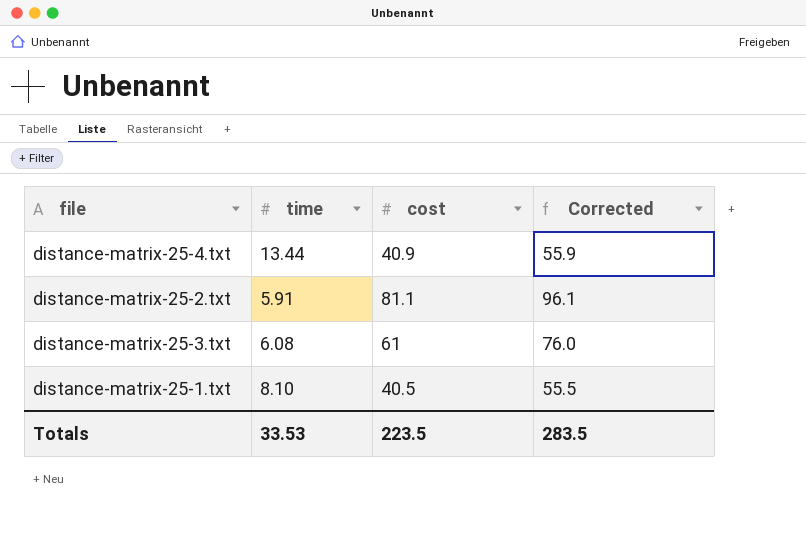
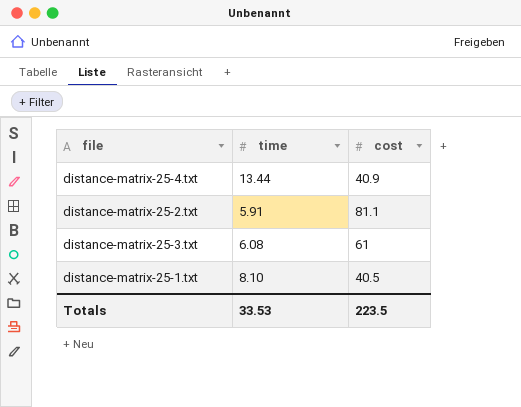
column Corrected | formula: [cost] + 15 -> none

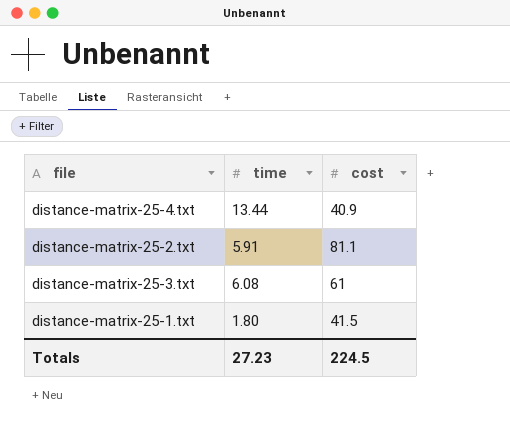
distance-matrix-25-1.txt | time: 8.10 -> 1.80
distance-matrix-25-1.txt | cost: 40.5 -> 41.5
Totals | time: 33.53 -> 27.23
Totals | cost: 223.5 -> 224.5

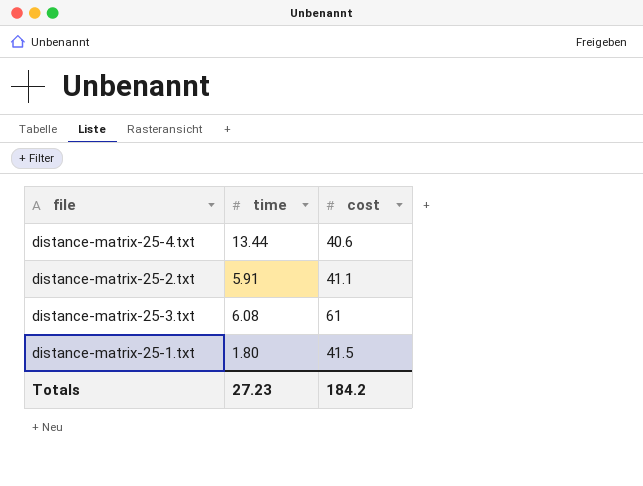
distance-matrix-25-4.txt | cost: 40.9 -> 40.6
distance-matrix-25-2.txt | cost: 81.1 -> 41.1
Totals | cost: 224.5 -> 184.2

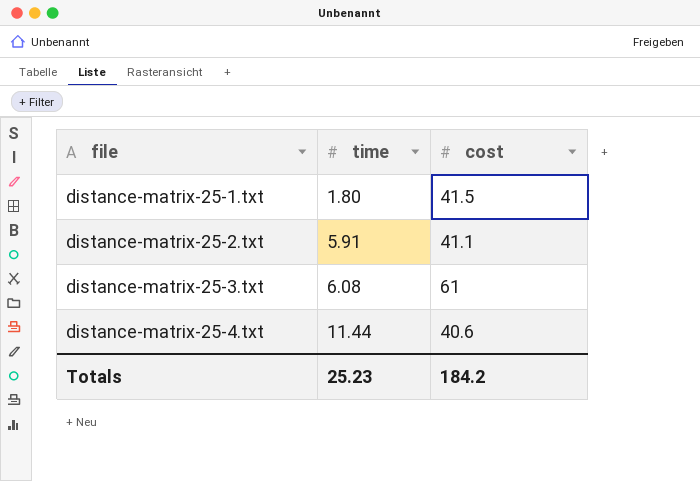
row order: none -> file ascending
distance-matrix-25-4.txt | time: 13.44 -> 11.44
Totals | time: 27.23 -> 25.23

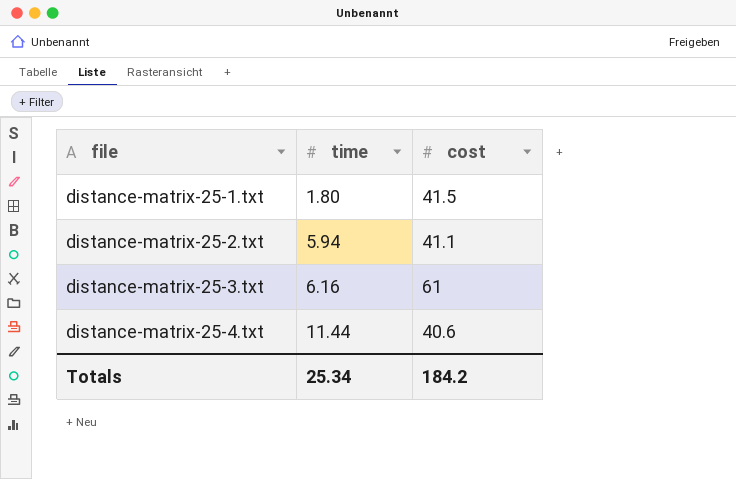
distance-matrix-25-2.txt | time: 5.91 -> 5.94
distance-matrix-25-3.txt | time: 6.08 -> 6.16
Totals | time: 25.23 -> 25.34

